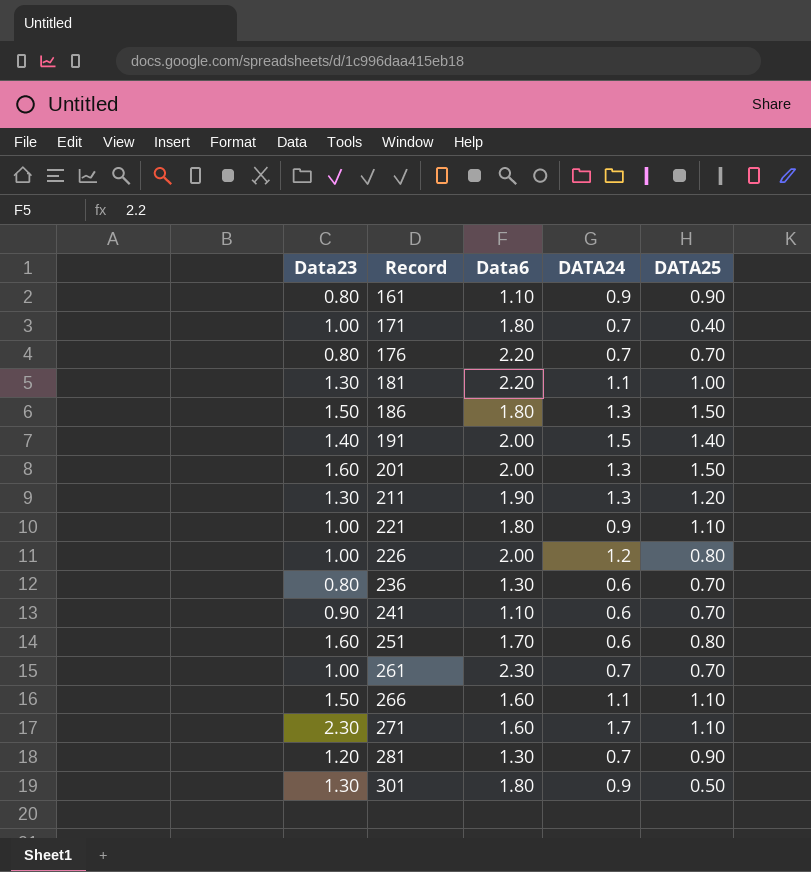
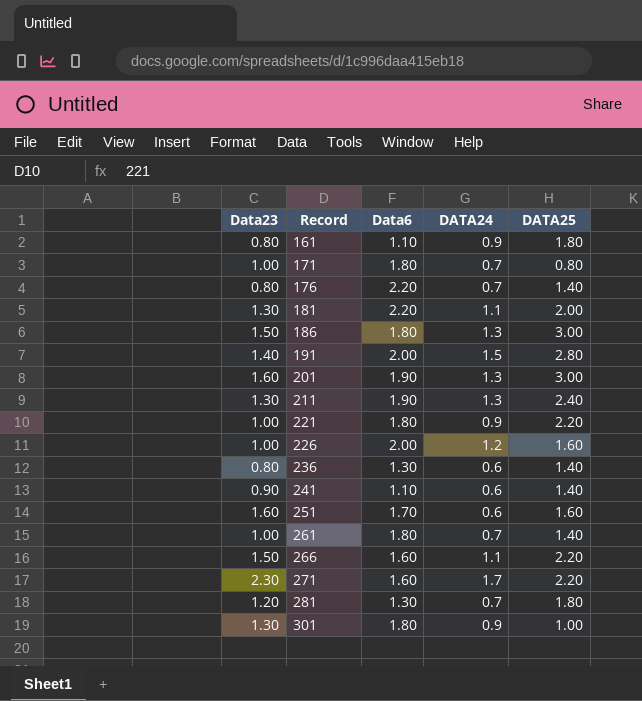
161 | DATA25: 0.90 -> 1.80
171 | DATA25: 0.40 -> 0.80
176 | DATA25: 0.70 -> 1.40
181 | DATA25: 1.00 -> 2.00
186 | DATA25: 1.50 -> 3.00
191 | DATA25: 1.40 -> 2.80
201 | Data6: 2.00 -> 1.90
201 | DATA25: 1.50 -> 3.00
211 | DATA25: 1.20 -> 2.40
221 | DATA25: 1.10 -> 2.20
226 | DATA25: 0.80 -> 1.60
236 | DATA25: 0.70 -> 1.40
241 | DATA25: 0.70 -> 1.40
251 | DATA25: 0.80 -> 1.60
261 | Data6: 2.30 -> 1.80
261 | DATA25: 0.70 -> 1.40
266 | DATA25: 1.10 -> 2.20
271 | DATA25: 1.10 -> 2.20
281 | DATA25: 0.90 -> 1.80
301 | DATA25: 0.50 -> 1.00

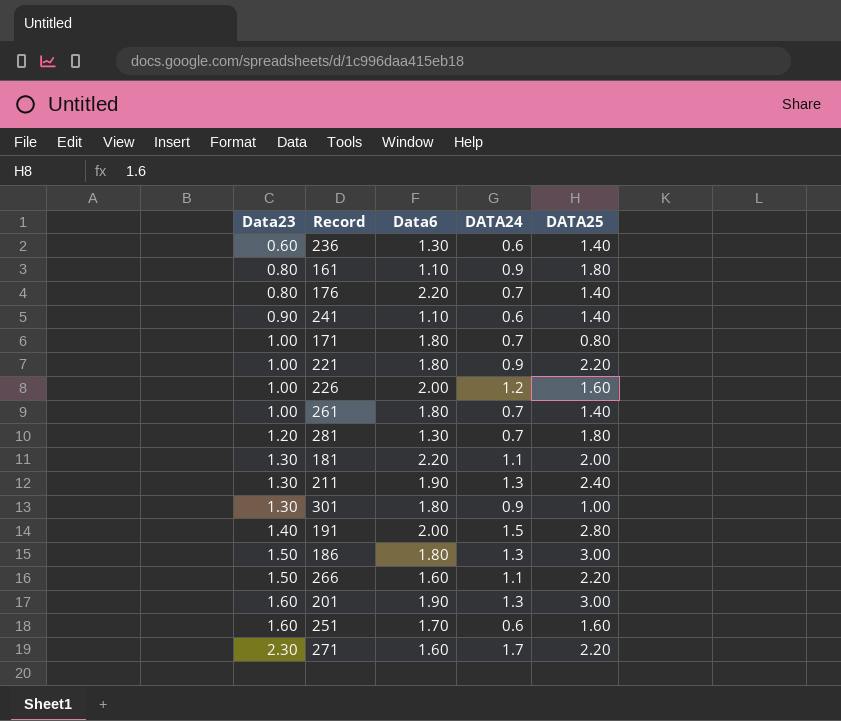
row order: Record ascending -> Data23 ascending
236 | Data23: 0.80 -> 0.60

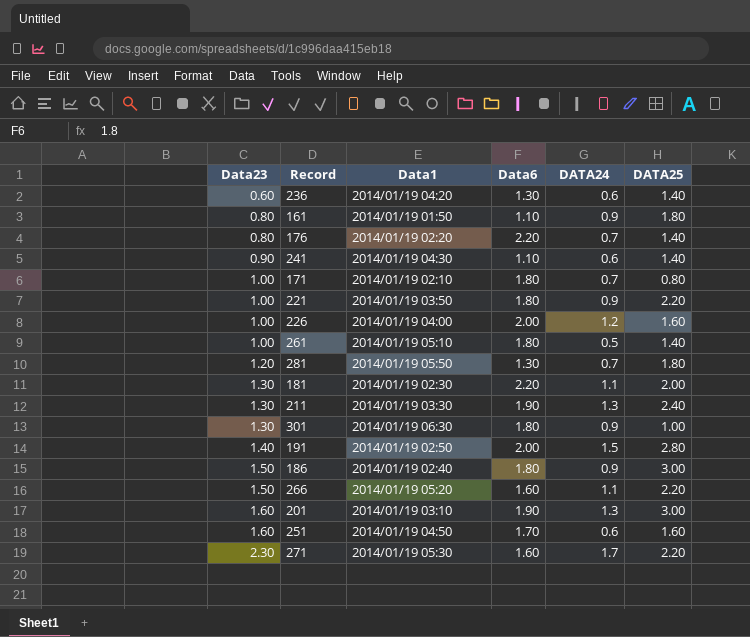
column Data1 | position: none -> 3
261 | DATA24: 0.7 -> 0.5
186 | DATA24: 1.3 -> 0.9

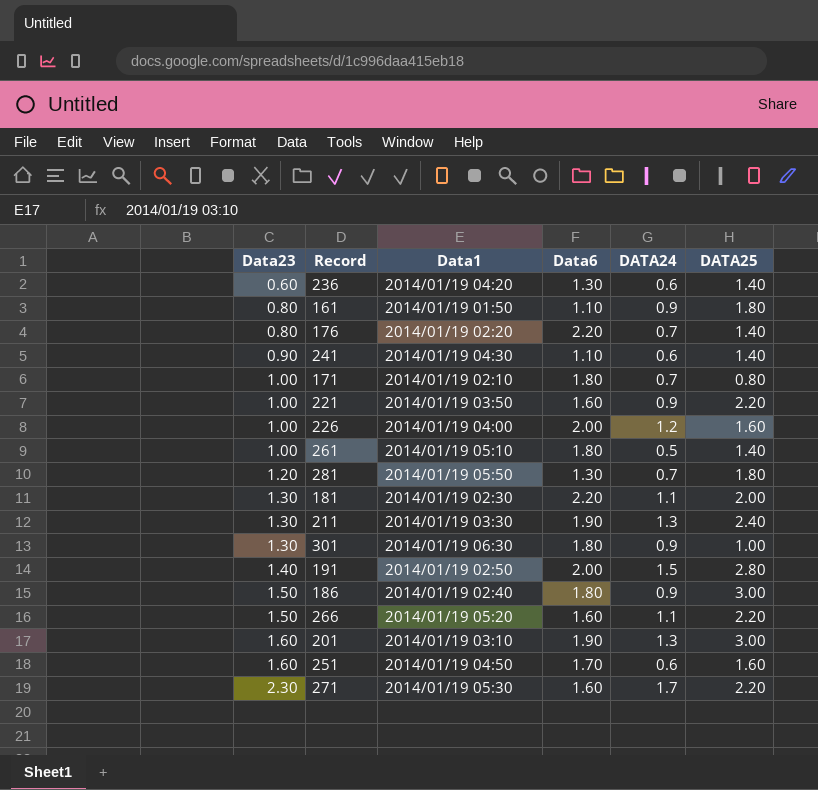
221 | Data6: 1.80 -> 1.60

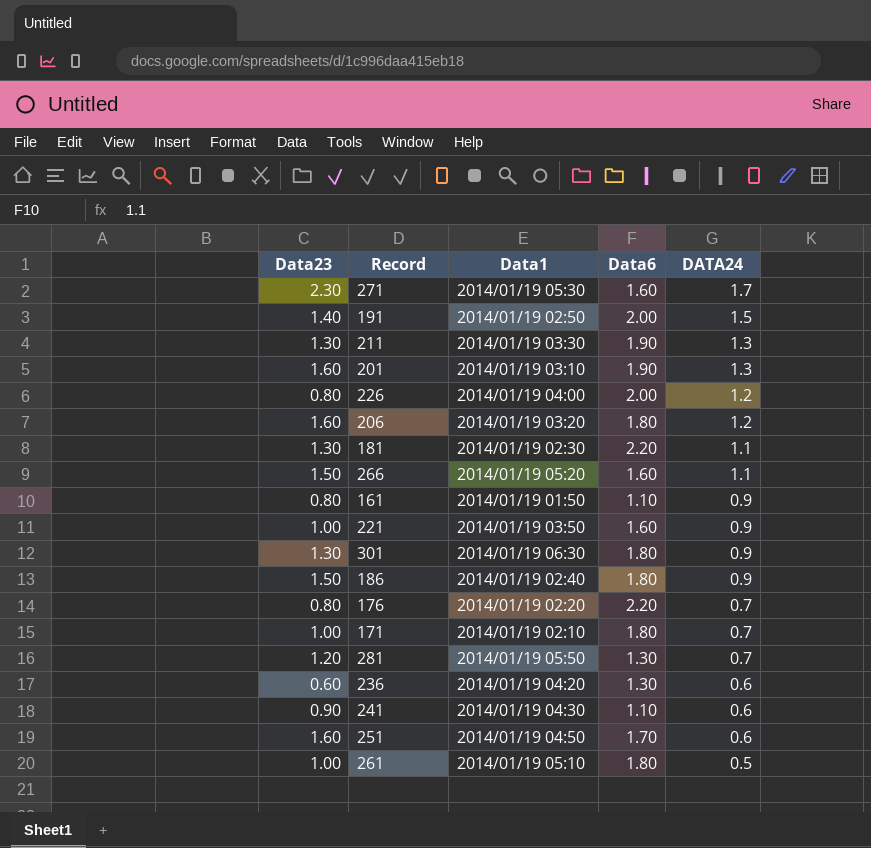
row order: Data23 ascending -> DATA24 descending
column DATA25 | position: 6 -> none
226 | Data23: 1.00 -> 0.80
row 206: none -> 1.60 | 2014/01/19 03:20 | 1.80 | 1.2

